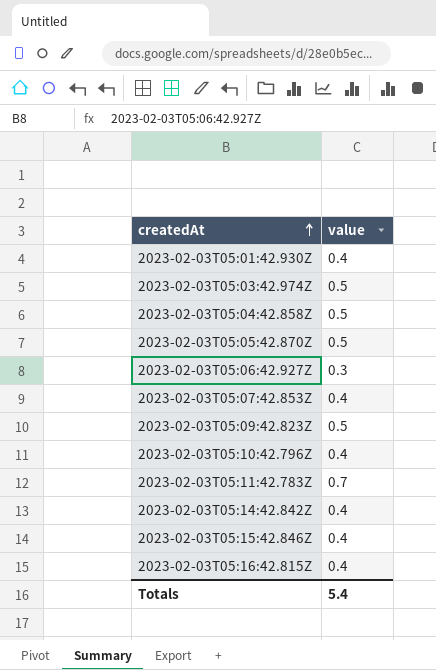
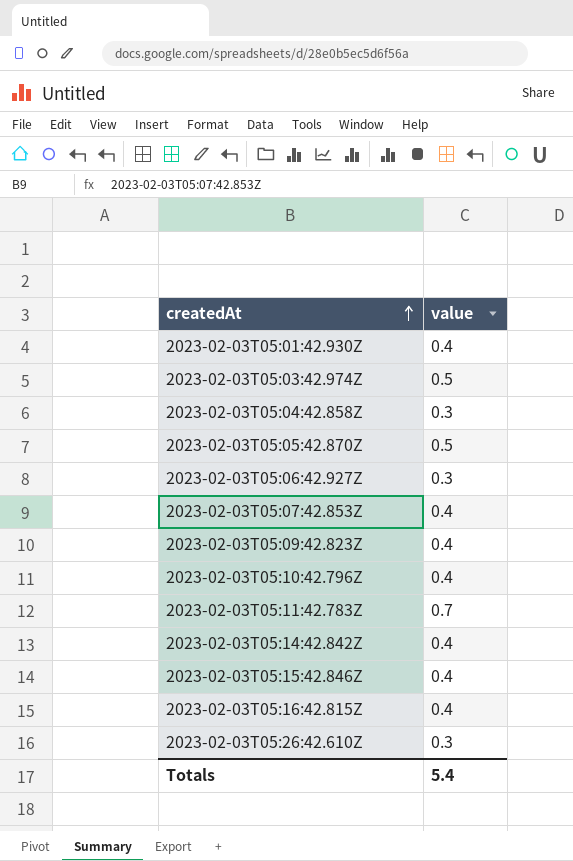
2023-02-03T05:04:42.858Z | value: 0.5 -> 0.3
2023-02-03T05:09:42.823Z | value: 0.5 -> 0.4
row 2023-02-03T05:26:42.610Z: none -> 0.3

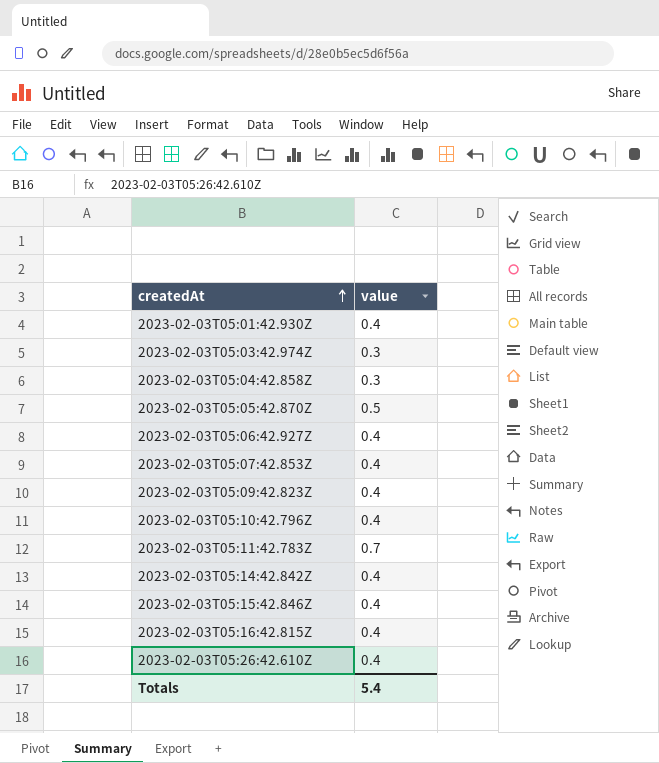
2023-02-03T05:03:42.974Z | value: 0.5 -> 0.3
2023-02-03T05:06:42.927Z | value: 0.3 -> 0.4
2023-02-03T05:26:42.610Z | value: 0.3 -> 0.4

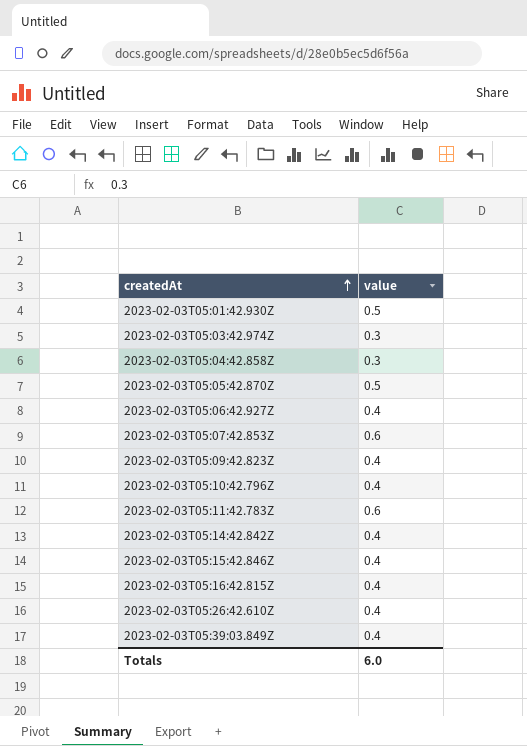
2023-02-03T05:01:42.930Z | value: 0.4 -> 0.5
2023-02-03T05:07:42.853Z | value: 0.4 -> 0.6
2023-02-03T05:11:42.783Z | value: 0.7 -> 0.6
row 2023-02-03T05:39:03.849Z: none -> 0.4
Totals | value: 5.4 -> 6.0

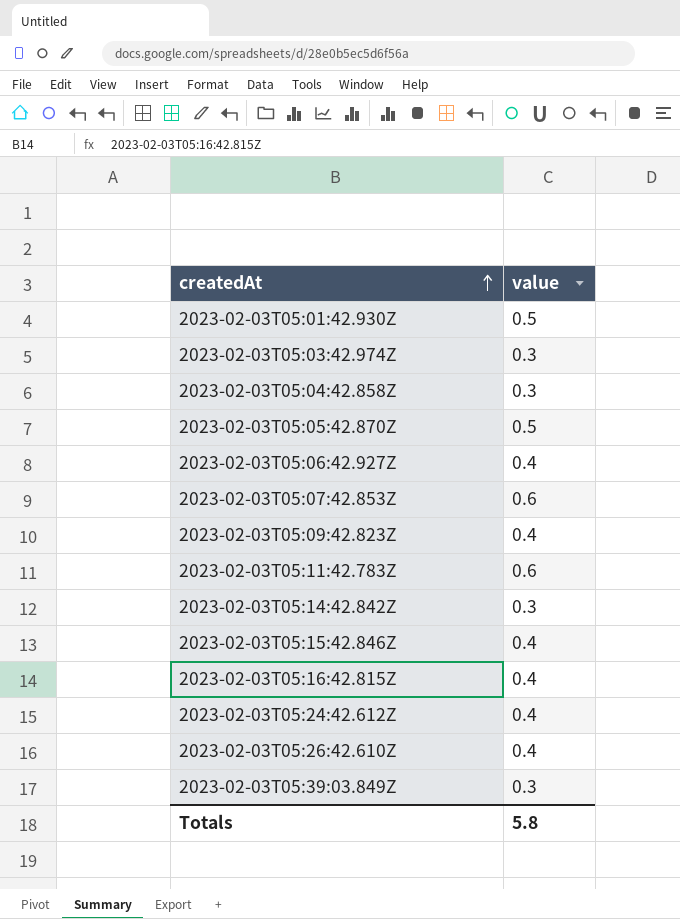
row 2023-02-03T05:10:42.796Z: 0.4 -> none
2023-02-03T05:14:42.842Z | value: 0.4 -> 0.3
row 2023-02-03T05:24:42.612Z: none -> 0.4
2023-02-03T05:39:03.849Z | value: 0.4 -> 0.3
Totals | value: 6.0 -> 5.8

